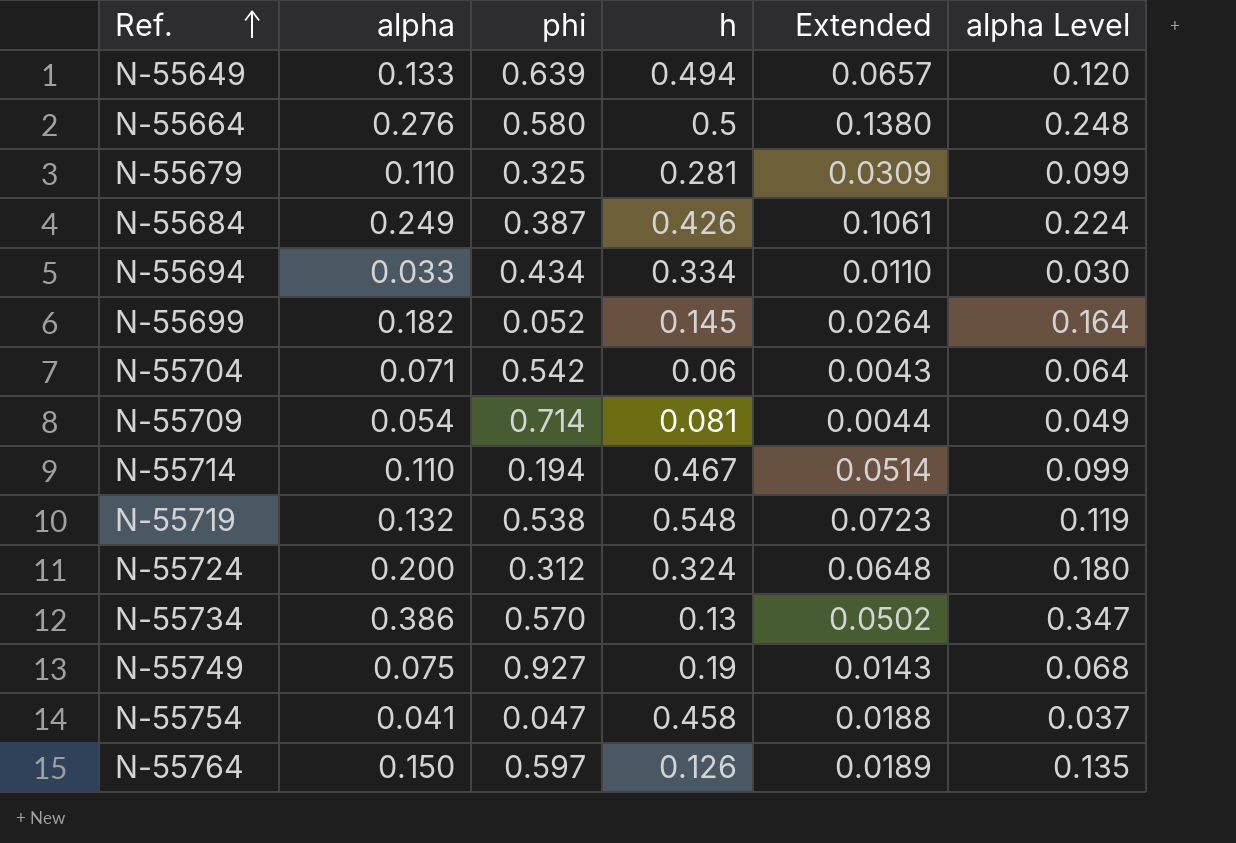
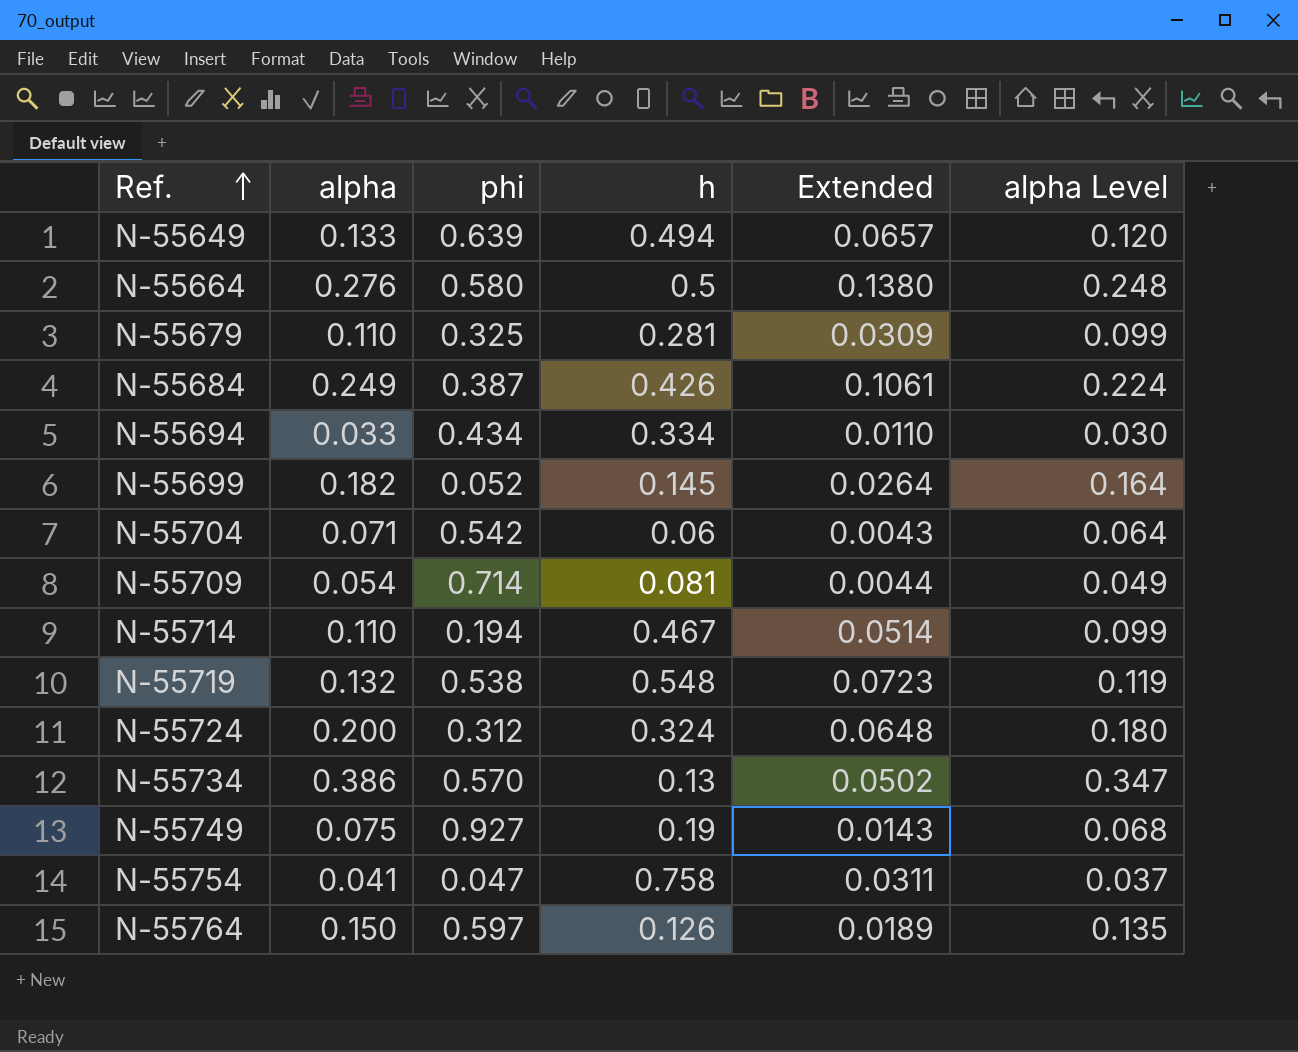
N-55754 | h: 0.458 -> 0.758
N-55754 | Extended: 0.0188 -> 0.0311

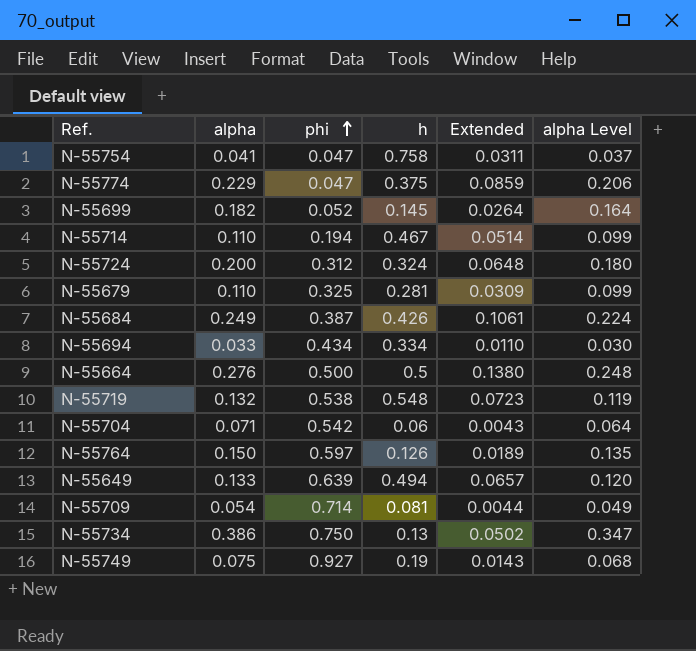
row order: Ref. ascending -> phi ascending
row N-55774: none -> 0.229 | 0.047 | 0.375 | 0.0859 | 0.206
N-55664 | phi: 0.580 -> 0.500
N-55734 | phi: 0.570 -> 0.750

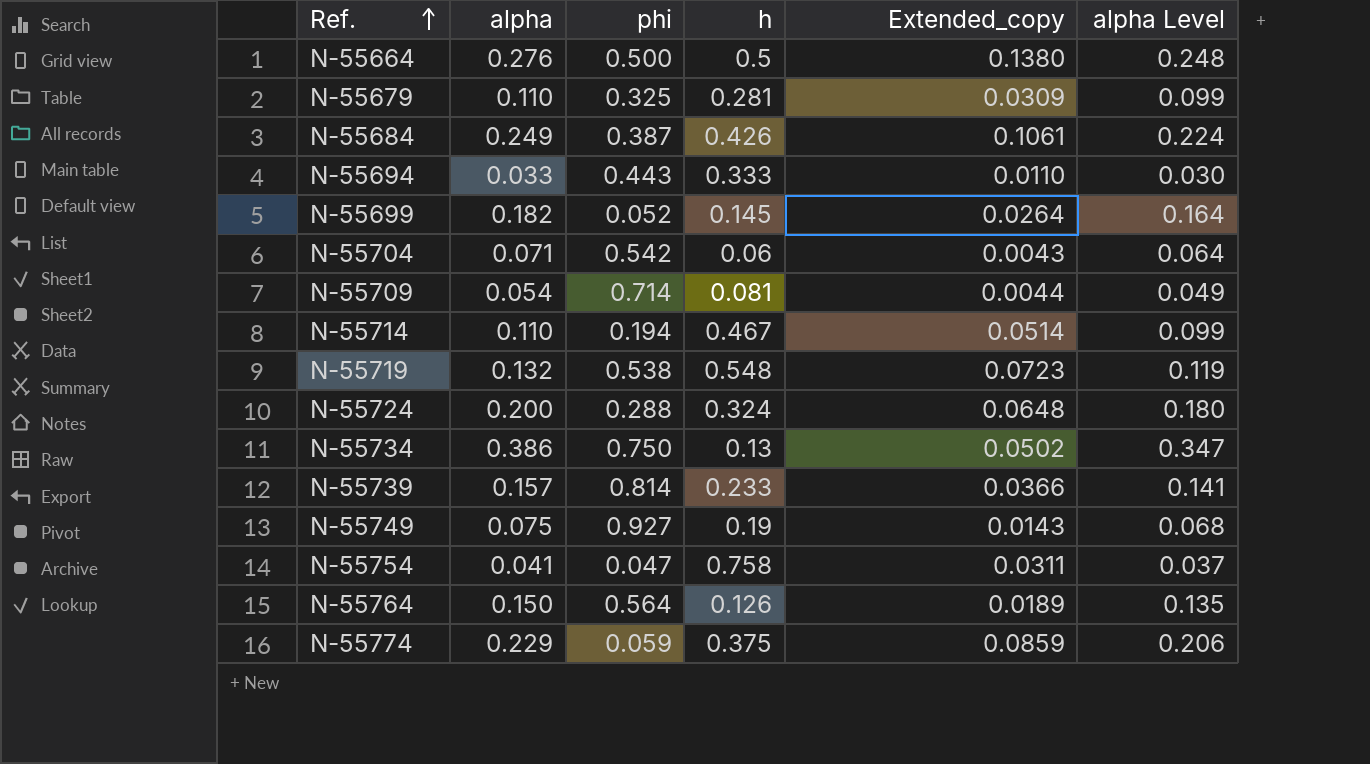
row order: phi ascending -> Ref. ascending
column name: Extended -> Extended_copy
row N-55649: 0.133 | 0.639 | 0.494 | 0.0657 | 0.120 -> none
N-55694 | phi: 0.434 -> 0.443
N-55694 | h: 0.334 -> 0.333
N-55724 | phi: 0.312 -> 0.288
row N-55739: none -> 0.157 | 0.814 | 0.233 | 0.0366 | 0.141
N-55764 | phi: 0.597 -> 0.564
N-55774 | phi: 0.047 -> 0.059

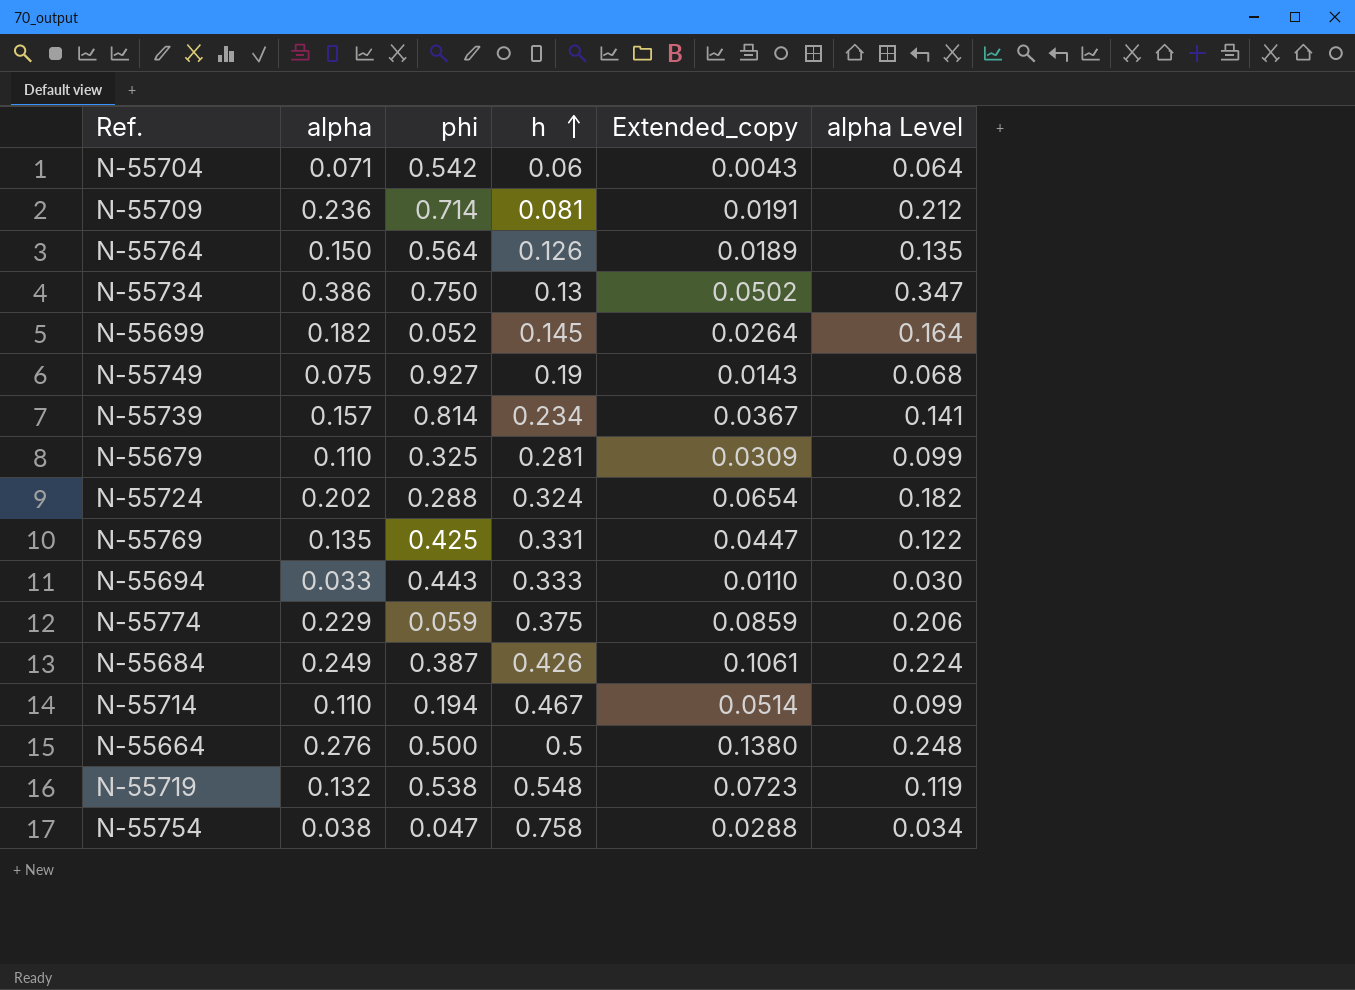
row order: Ref. ascending -> h ascending
N-55709 | alpha: 0.054 -> 0.236
N-55709 | Extended_copy: 0.0044 -> 0.0191
N-55709 | alpha Level: 0.049 -> 0.212
N-55739 | h: 0.233 -> 0.234
N-55739 | Extended_copy: 0.0366 -> 0.0367
N-55724 | alpha: 0.200 -> 0.202
N-55724 | Extended_copy: 0.0648 -> 0.0654
N-55724 | alpha Level: 0.180 -> 0.182
row N-55769: none -> 0.135 | 0.425 | 0.331 | 0.0447 | 0.122
N-55754 | alpha: 0.041 -> 0.038
N-55754 | Extended_copy: 0.0311 -> 0.0288
N-55754 | alpha Level: 0.037 -> 0.034

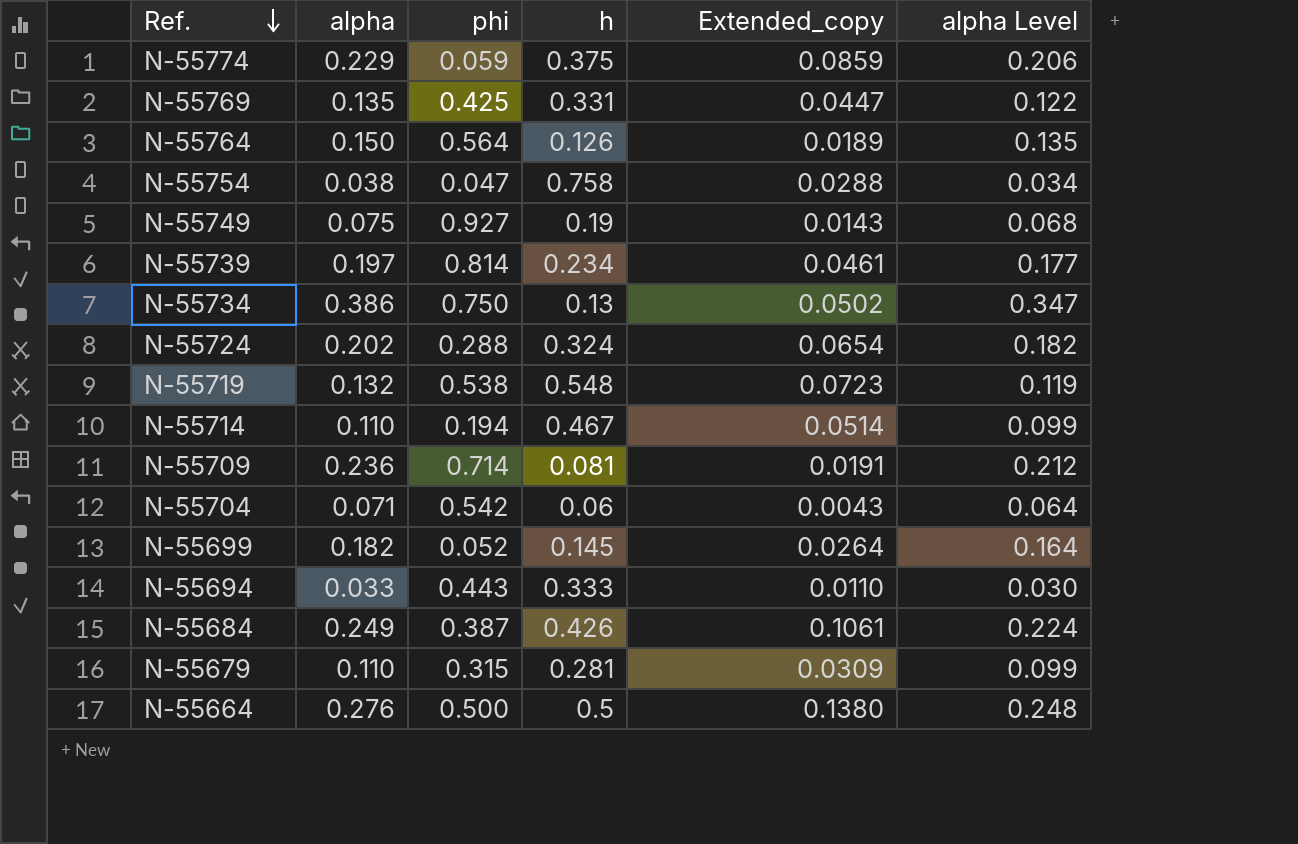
row order: h ascending -> Ref. descending
N-55739 | alpha: 0.157 -> 0.197
N-55739 | Extended_copy: 0.0367 -> 0.0461
N-55739 | alpha Level: 0.141 -> 0.177
N-55679 | phi: 0.325 -> 0.315

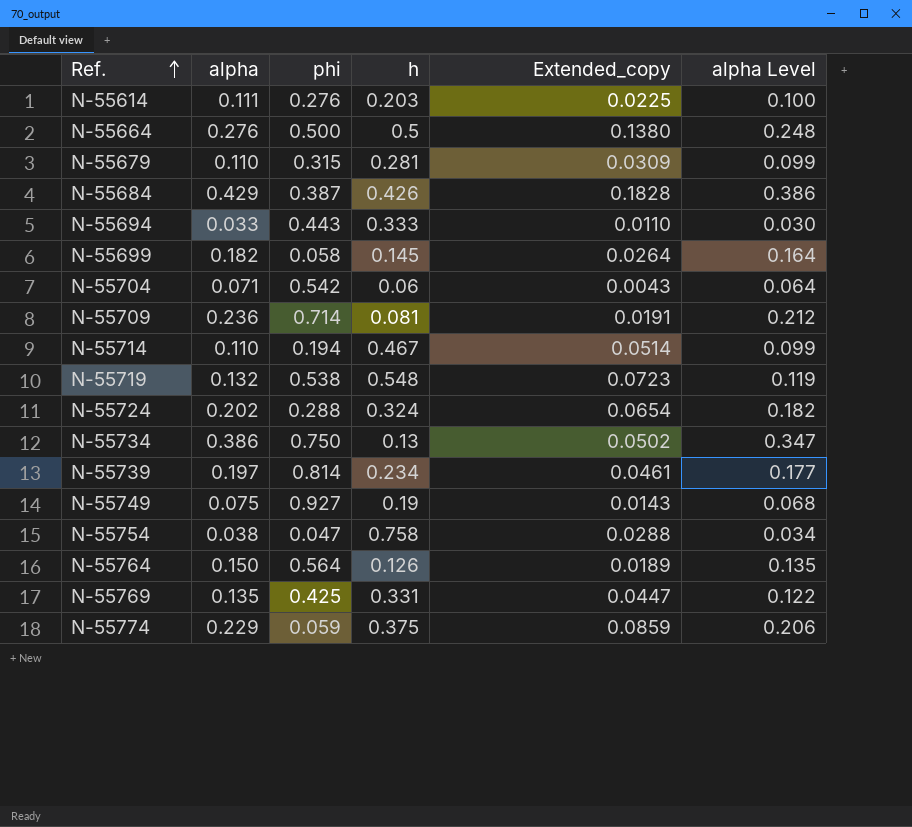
row order: Ref. descending -> Ref. ascending
row N-55614: none -> 0.111 | 0.276 | 0.203 | 0.0225 | 0.100
N-55684 | alpha: 0.249 -> 0.429
N-55684 | Extended_copy: 0.1061 -> 0.1828
N-55684 | alpha Level: 0.224 -> 0.386
N-55699 | phi: 0.052 -> 0.058

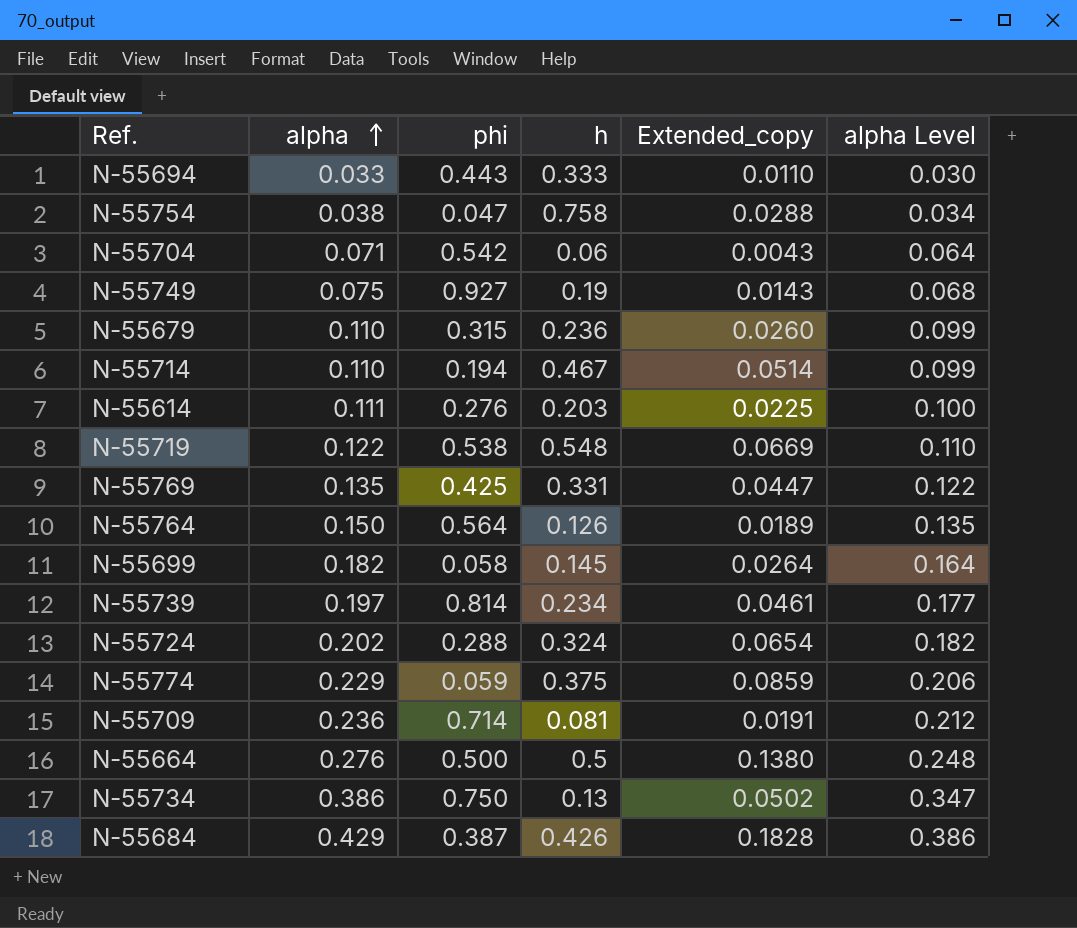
row order: Ref. ascending -> alpha ascending
N-55679 | h: 0.281 -> 0.236
N-55679 | Extended_copy: 0.0309 -> 0.0260
N-55719 | alpha: 0.132 -> 0.122
N-55719 | Extended_copy: 0.0723 -> 0.0669
N-55719 | alpha Level: 0.119 -> 0.110

